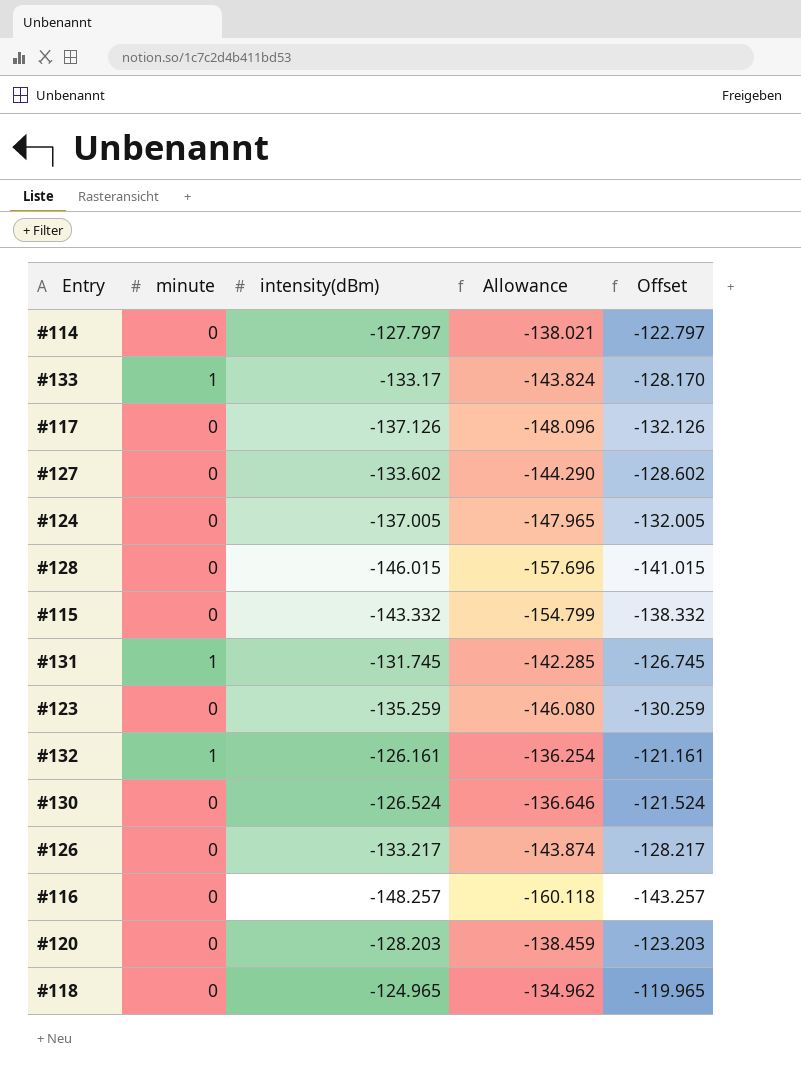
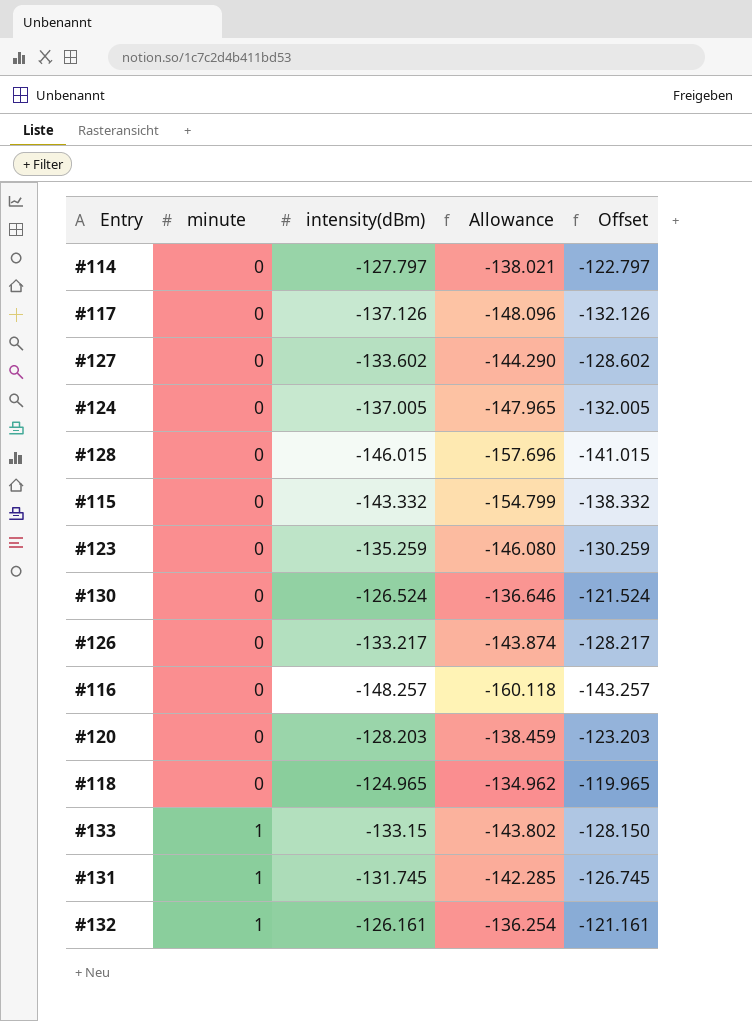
row order: none -> minute ascending
#133 | intensity(dBm): -133.17 -> -133.15
#133 | Allowance: -143.824 -> -143.802
#133 | Offset: -128.170 -> -128.150

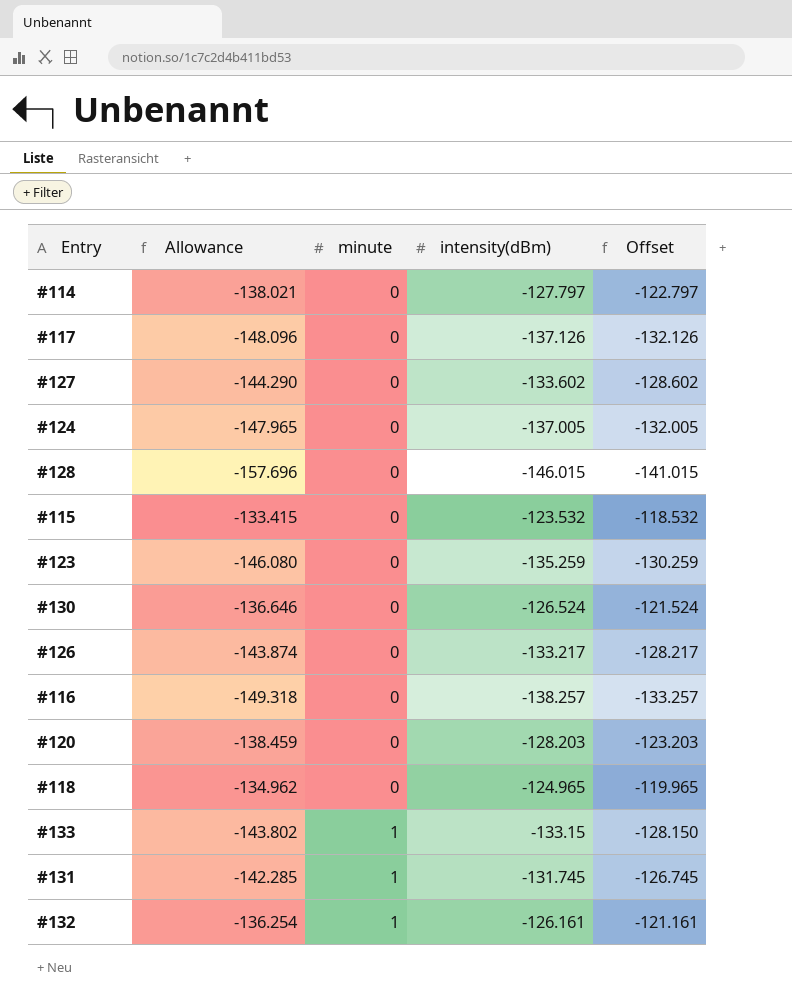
column Allowance | position: 4 -> 2
#115 | Allowance: -154.799 -> -133.415
#115 | intensity(dBm): -143.332 -> -123.532
#115 | Offset: -138.332 -> -118.532
#116 | Allowance: -160.118 -> -149.318
#116 | intensity(dBm): -148.257 -> -138.257
#116 | Offset: -143.257 -> -133.257

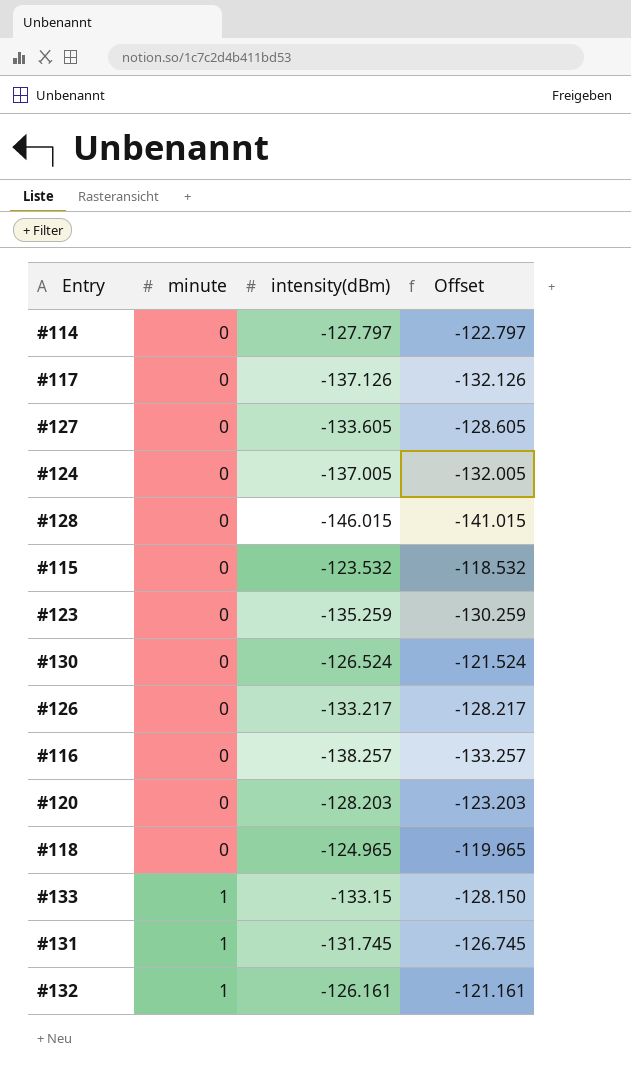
column Allowance | formula: [intensity(dBm)] * 1.08 -> none
#127 | intensity(dBm): -133.602 -> -133.605
#127 | Offset: -128.602 -> -128.605

